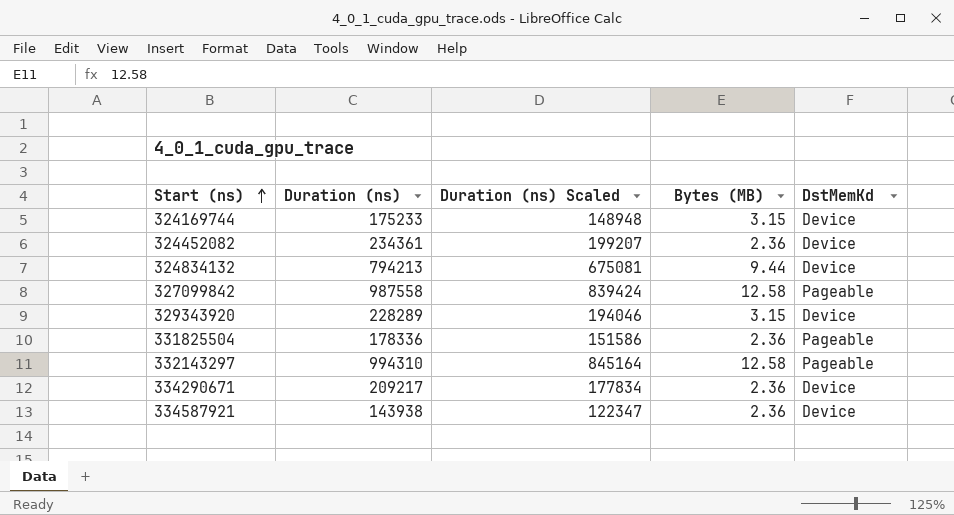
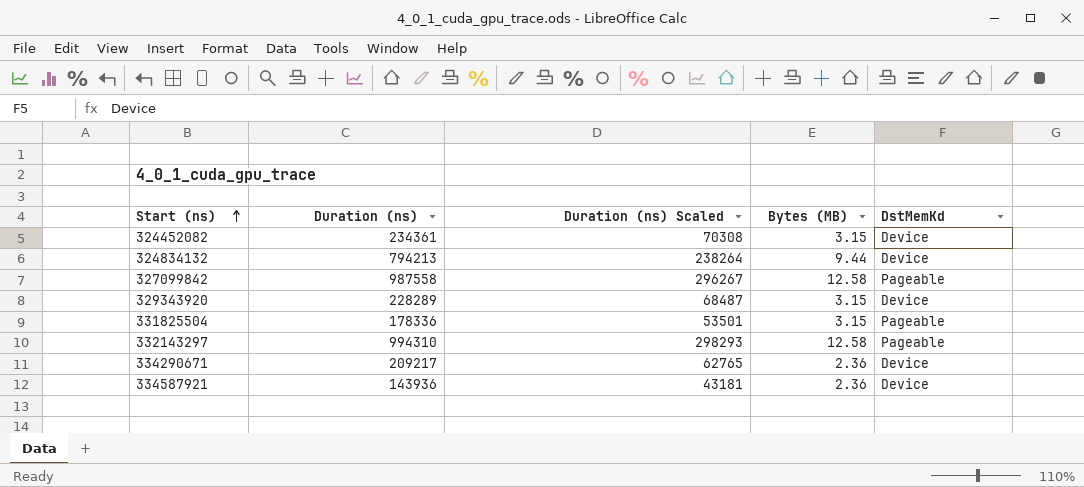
column Duration (ns) Scaled | formula: [Duration (ns)] * 0.85 -> [Duration (ns)] * 0.3
row 324169744: 175233 | 148948 | 3.15 | Device -> none
324452082 | Bytes (MB): 2.36 -> 3.15
331825504 | Bytes (MB): 2.36 -> 3.15
334587921 | Duration (ns): 143938 -> 143936

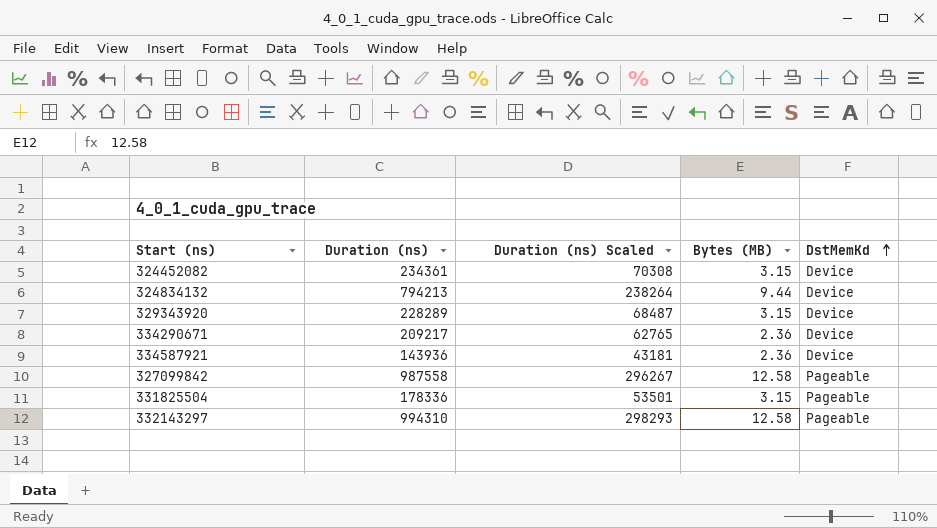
row order: Start (ns) ascending -> DstMemKd ascending

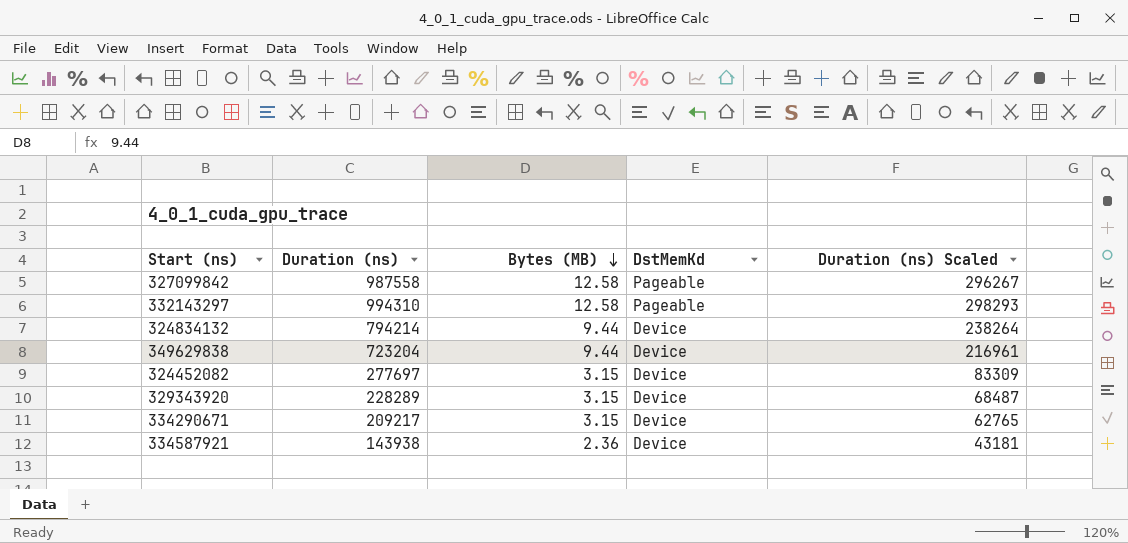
row order: DstMemKd ascending -> Bytes (MB) descending
column Duration (ns) Scaled | position: 3 -> 5
row 331825504: 178336 | 53501 | 3.15 | Pageable -> none
324834132 | Duration (ns): 794213 -> 794214
row 349629838: none -> 723204 | 9.44 | Device | 216961
324452082 | Duration (ns): 234361 -> 277697
324452082 | Duration (ns) Scaled: 70308 -> 83309
334290671 | Bytes (MB): 2.36 -> 3.15
334587921 | Duration (ns): 143936 -> 143938

